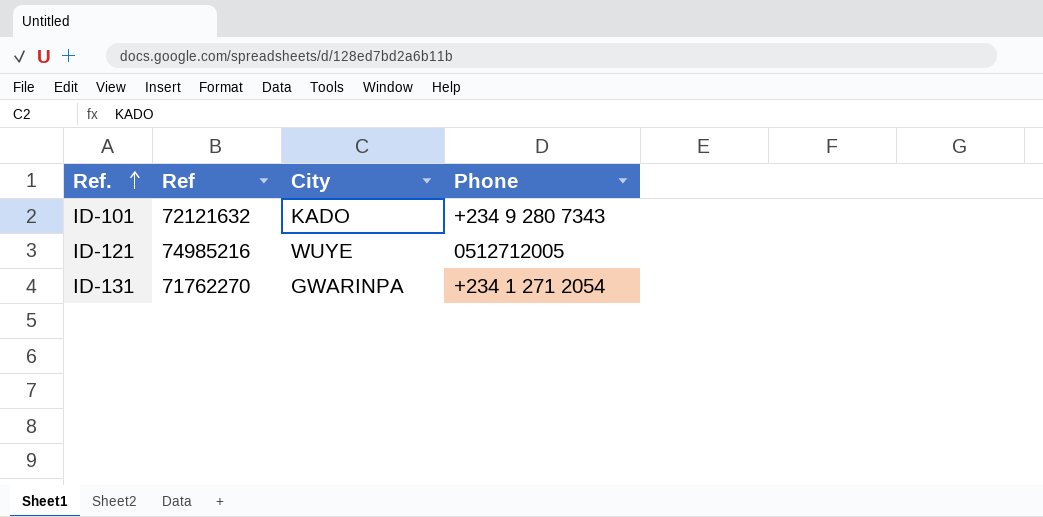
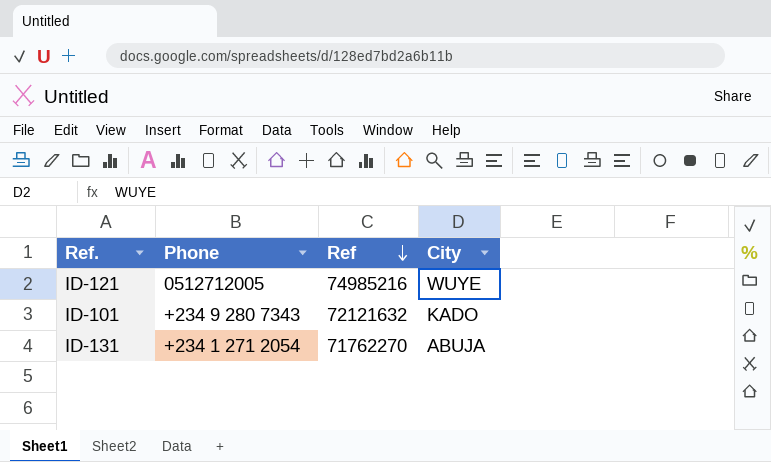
row order: Ref. ascending -> Ref descending
column Phone | position: 4 -> 2
ID-131 | City: GWARINPA -> ABUJA

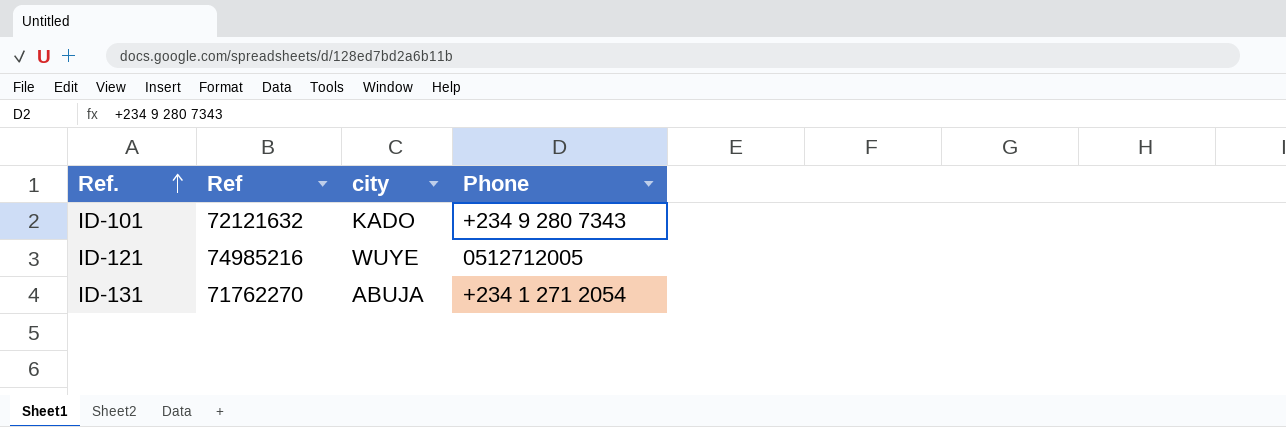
row order: Ref descending -> Ref. ascending
column name: City -> city
column Phone | position: 2 -> 4

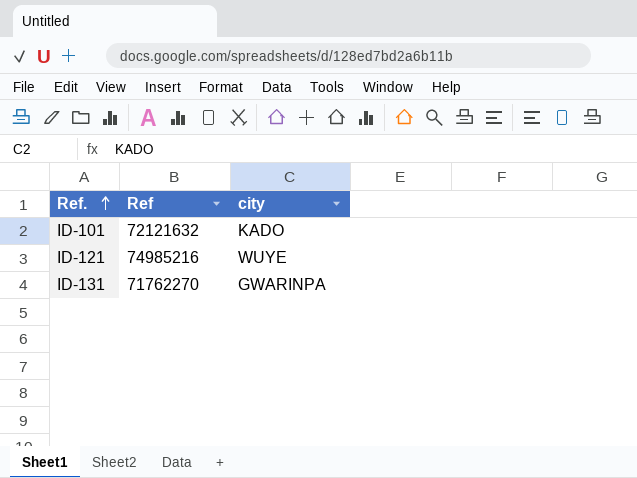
column Phone | position: 4 -> none
ID-131 | city: ABUJA -> GWARINPA

